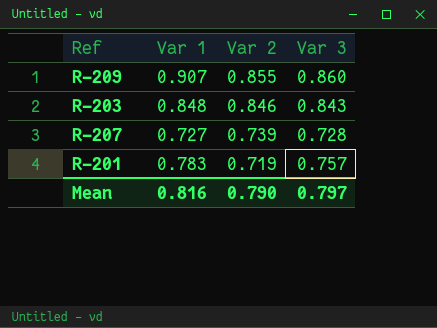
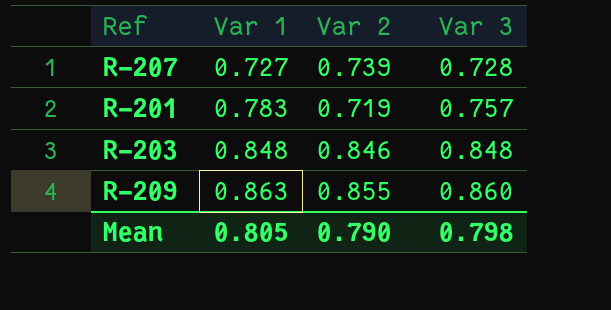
row order: Var 2 descending -> Var 1 ascending
R-203 | Var 3: 0.843 -> 0.848
R-209 | Var 1: 0.907 -> 0.863
Mean | Var 1: 0.816 -> 0.805
Mean | Var 3: 0.797 -> 0.798

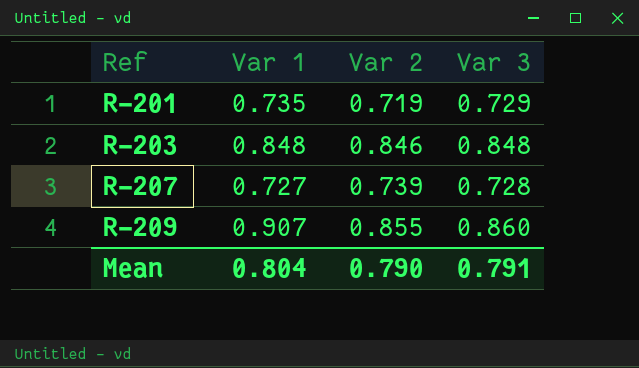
row order: Var 1 ascending -> Ref ascending
R-201 | Var 1: 0.783 -> 0.735
R-201 | Var 3: 0.757 -> 0.729
R-209 | Var 1: 0.863 -> 0.907
Mean | Var 1: 0.805 -> 0.804
Mean | Var 3: 0.798 -> 0.791

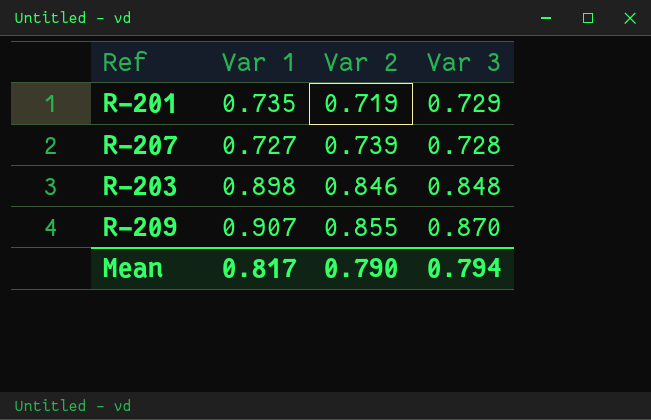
row order: Ref ascending -> Var 2 ascending
R-203 | Var 1: 0.848 -> 0.898
R-209 | Var 3: 0.860 -> 0.870
Mean | Var 1: 0.804 -> 0.817
Mean | Var 3: 0.791 -> 0.794

